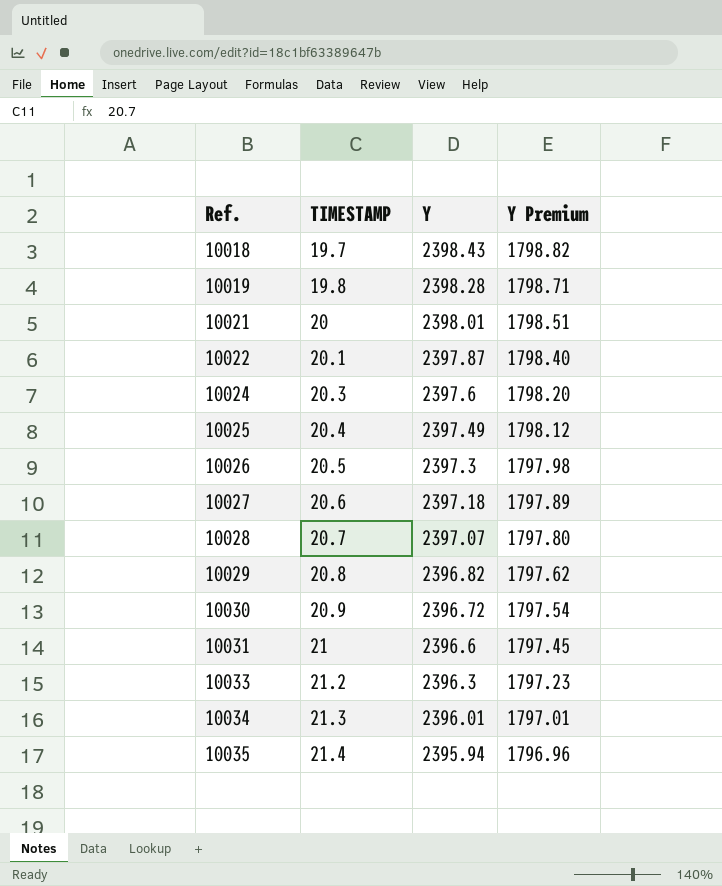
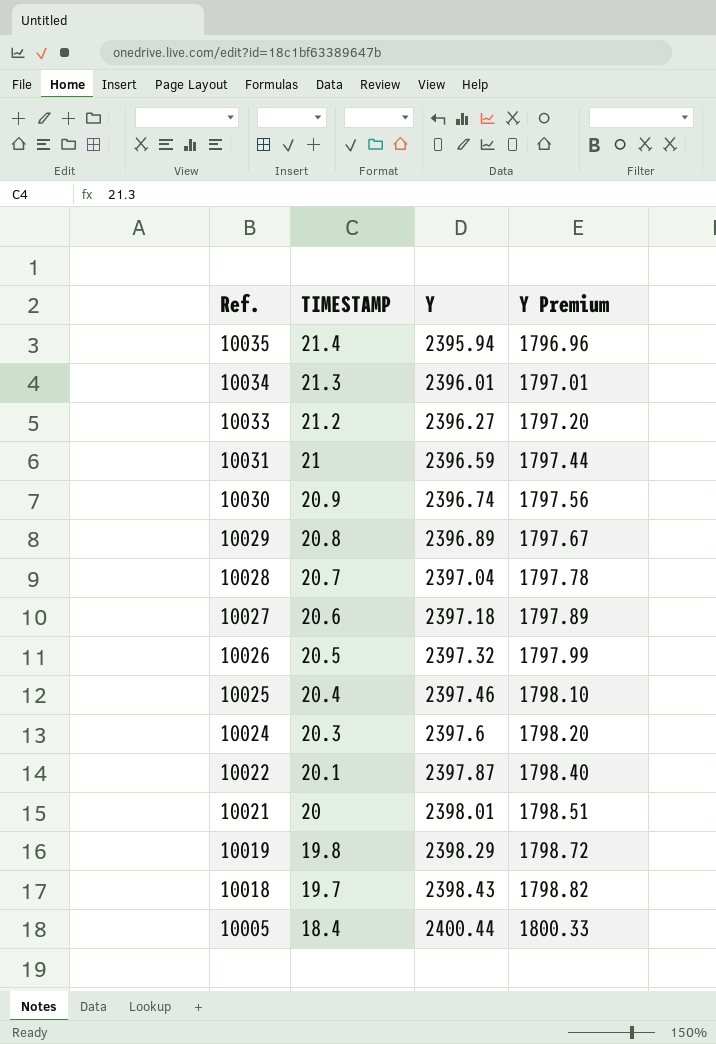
row order: Ref. ascending -> Ref. descending
10033 | Y: 2396.3 -> 2396.27
10033 | Y Premium: 1797.23 -> 1797.20
10031 | Y: 2396.6 -> 2396.59
10031 | Y Premium: 1797.45 -> 1797.44
10030 | Y: 2396.72 -> 2396.74
10030 | Y Premium: 1797.54 -> 1797.56
10029 | Y: 2396.82 -> 2396.89
10029 | Y Premium: 1797.62 -> 1797.67
10028 | Y: 2397.07 -> 2397.04
10028 | Y Premium: 1797.80 -> 1797.78
10026 | Y: 2397.3 -> 2397.32
10026 | Y Premium: 1797.98 -> 1797.99
10025 | Y: 2397.49 -> 2397.46
10025 | Y Premium: 1798.12 -> 1798.10
10019 | Y: 2398.28 -> 2398.29
10019 | Y Premium: 1798.71 -> 1798.72
row 10005: none -> 18.4 | 2400.44 | 1800.33

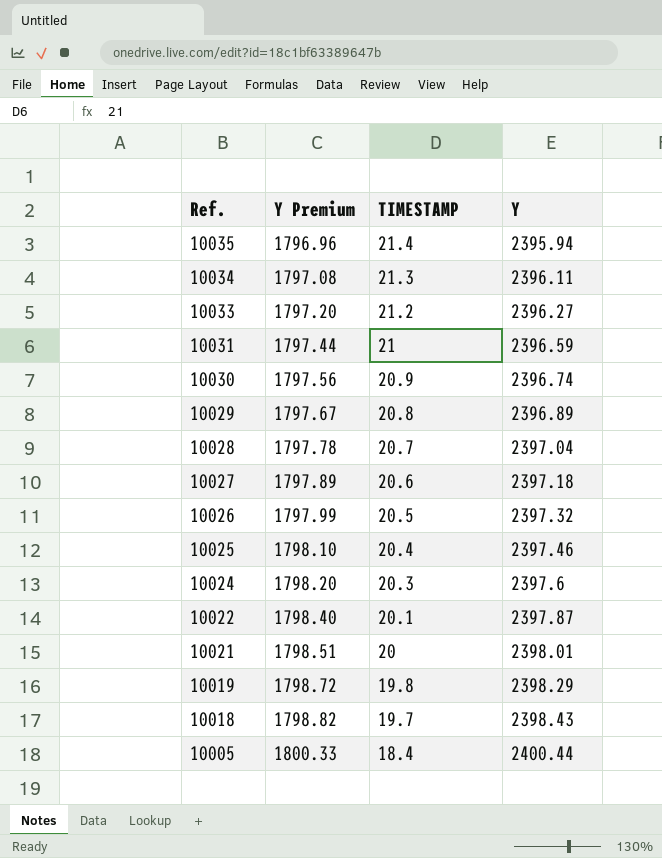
column Y Premium | position: 4 -> 2
10034 | Y Premium: 1797.01 -> 1797.08
10034 | Y: 2396.01 -> 2396.11

